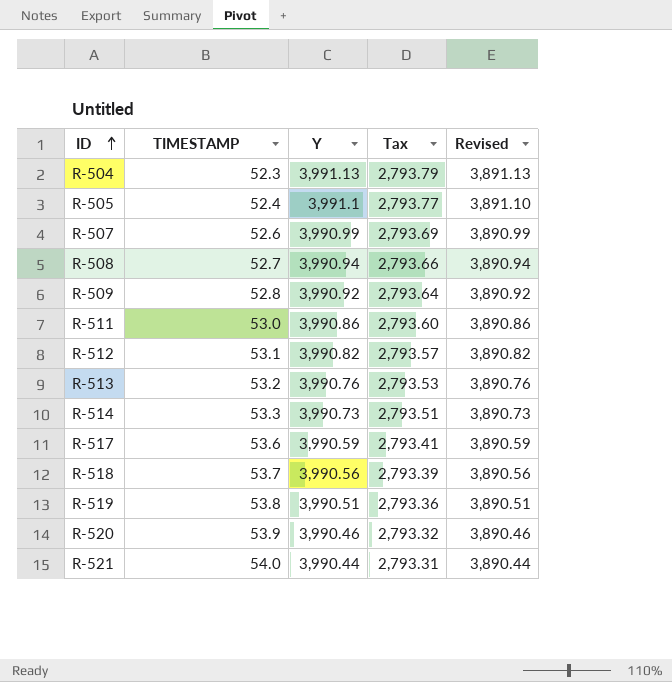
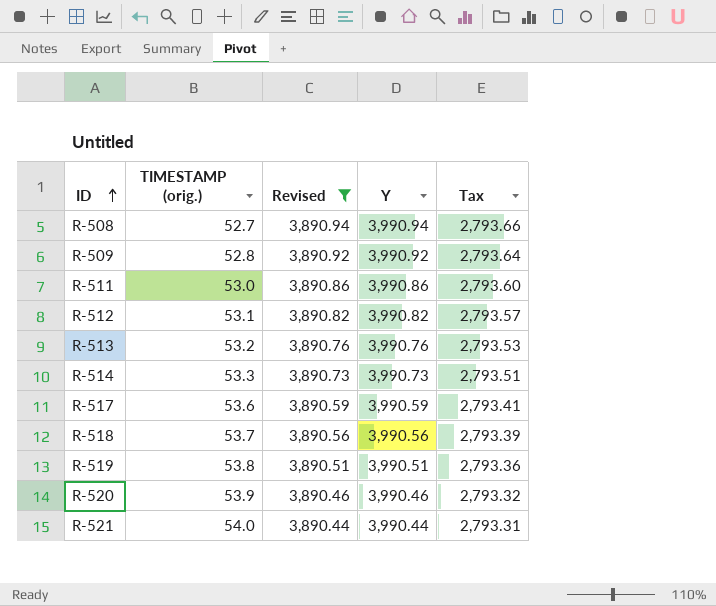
filter: none -> Revised <= 3,890.94
column name: TIMESTAMP -> TIMESTAMP (orig.)
column Revised | position: 5 -> 3

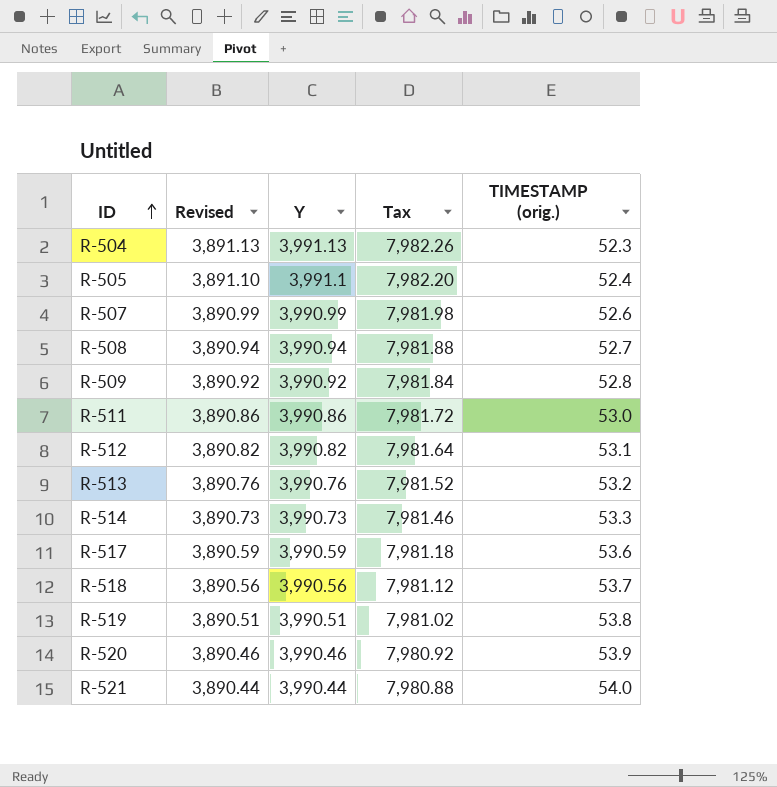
filter: Revised <= 3,890.94 -> none
column Tax | formula: [Y] * 0.7 -> [Y] * 2
column TIMESTAMP (orig.) | position: 2 -> 5

